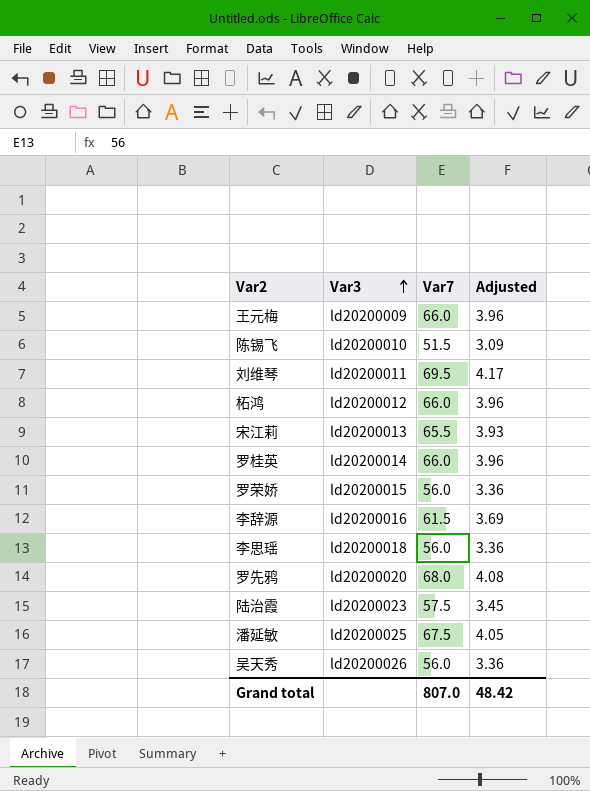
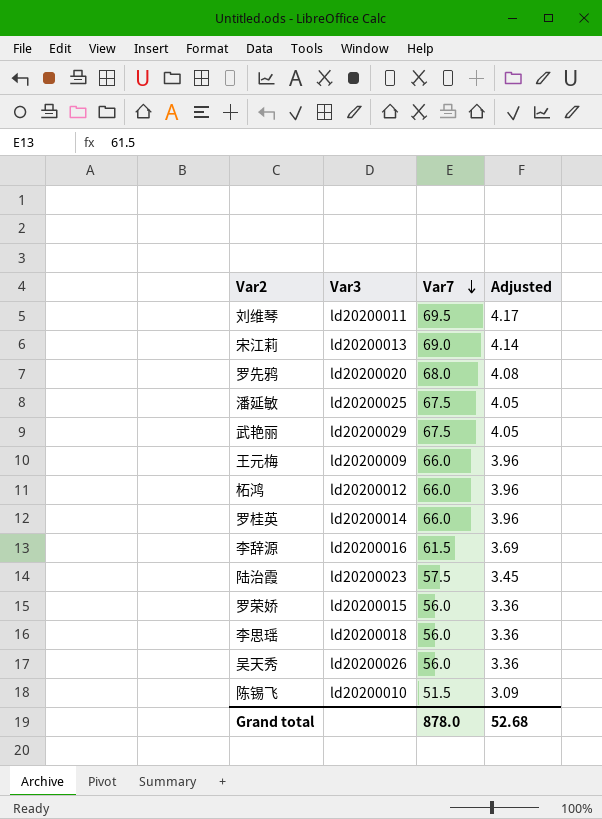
row order: Var3 ascending -> Var7 descending
宋江莉 | Var7: 65.5 -> 69.0
宋江莉 | Adjusted: 3.93 -> 4.14
row 武艳丽: none -> ld20200029 | 67.5 | 4.05
Grand total | Var7: 807.0 -> 878.0
Grand total | Adjusted: 48.42 -> 52.68

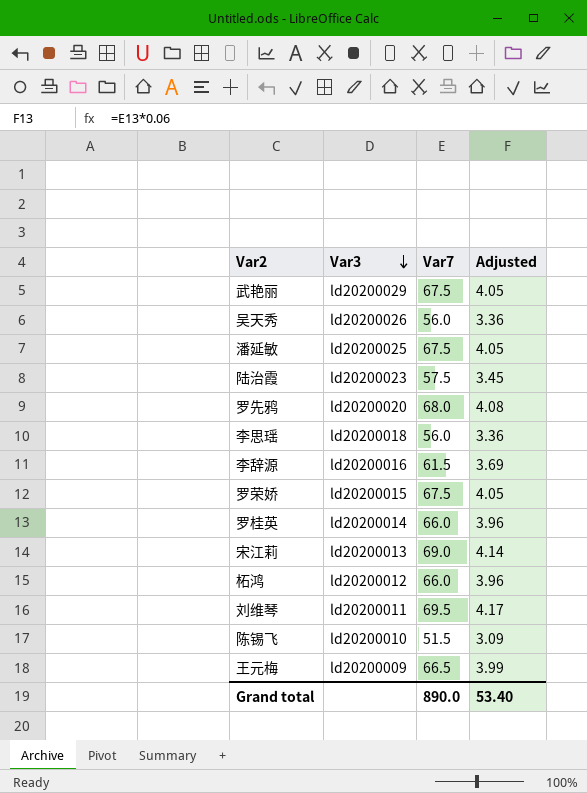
row order: Var7 descending -> Var3 descending
罗荣娇 | Var7: 56.0 -> 67.5
罗荣娇 | Adjusted: 3.36 -> 4.05
王元梅 | Var7: 66.0 -> 66.5
王元梅 | Adjusted: 3.96 -> 3.99
Grand total | Var7: 878.0 -> 890.0
Grand total | Adjusted: 52.68 -> 53.40

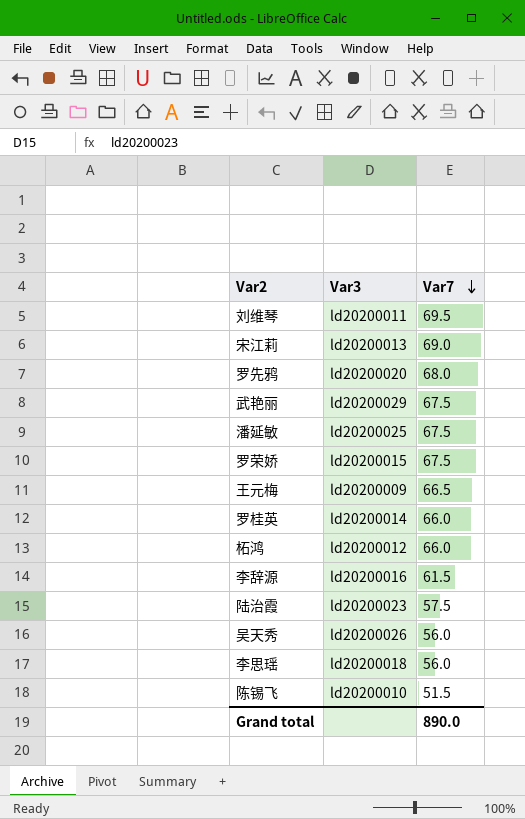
row order: Var3 descending -> Var7 descending
column Adjusted | formula: [Var7] * 0.06 -> none

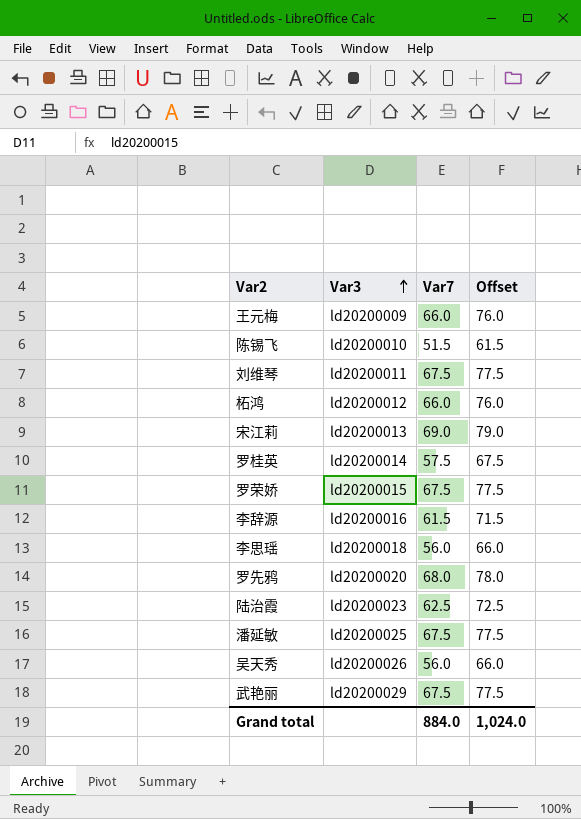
row order: Var7 descending -> Var3 ascending
column Offset | formula: none -> [Var7] + 10
王元梅 | Var7: 66.5 -> 66.0
刘维琴 | Var7: 69.5 -> 67.5
罗桂英 | Var7: 66.0 -> 57.5
陆治霞 | Var7: 57.5 -> 62.5
Grand total | Var7: 890.0 -> 884.0

